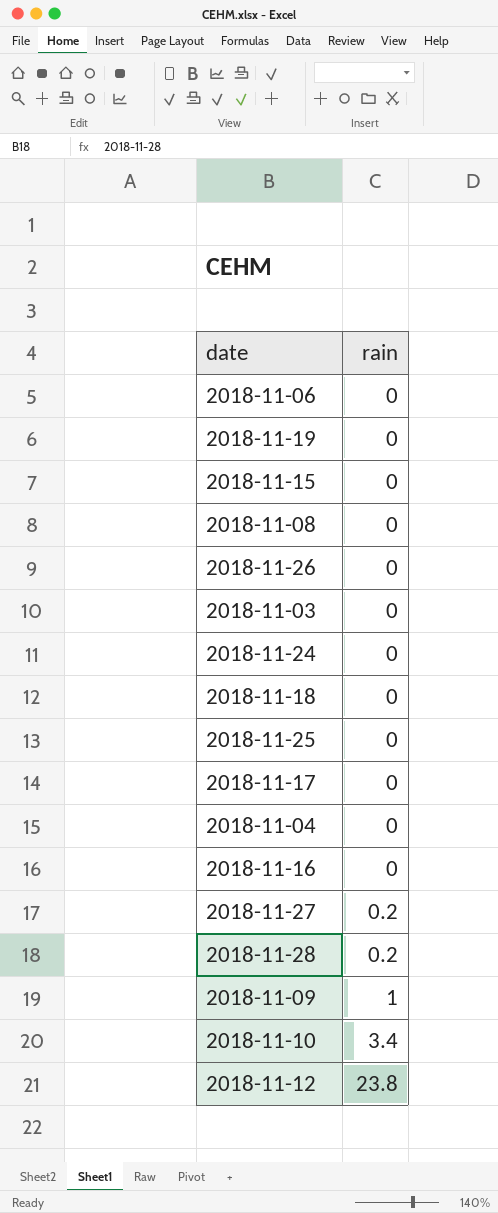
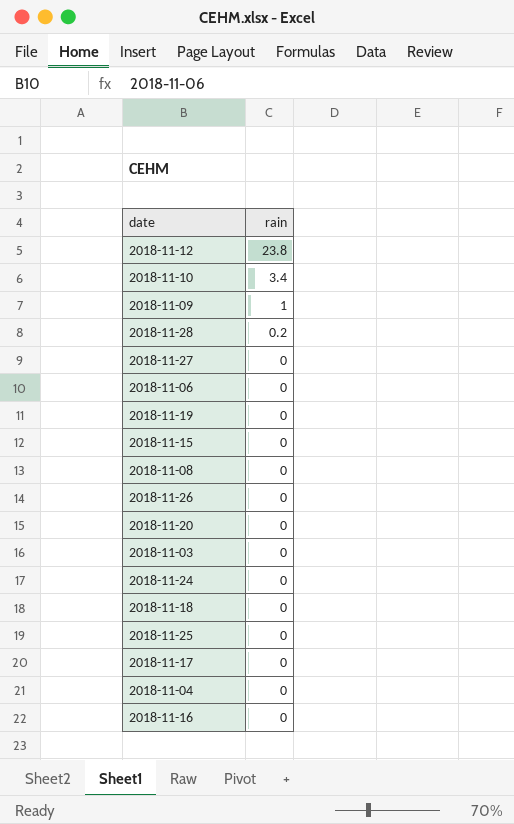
row order: rain ascending -> rain descending
2018-11-27 | rain: 0.2 -> 0
row 2018-11-20: none -> 0

